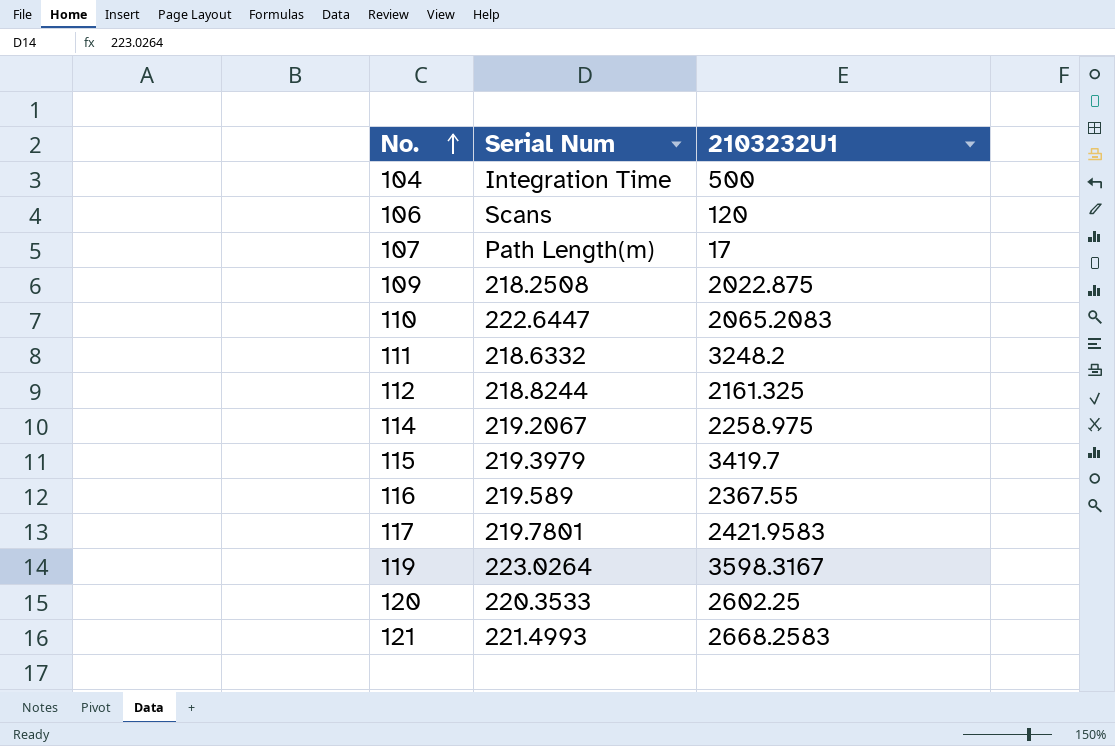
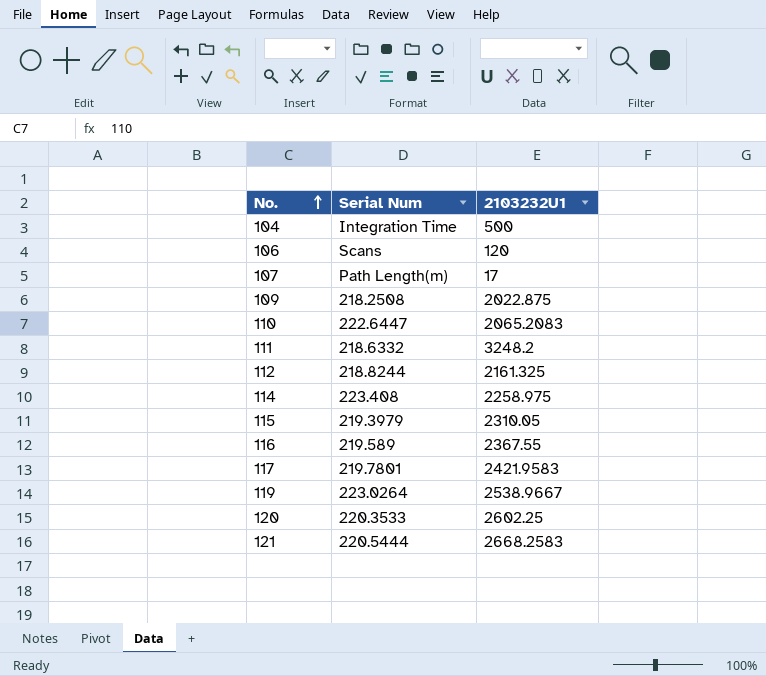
114 | Serial Num: 219.2067 -> 223.408
115 | 2103232U1: 3419.7 -> 2310.05
119 | 2103232U1: 3598.3167 -> 2538.9667
121 | Serial Num: 221.4993 -> 220.5444

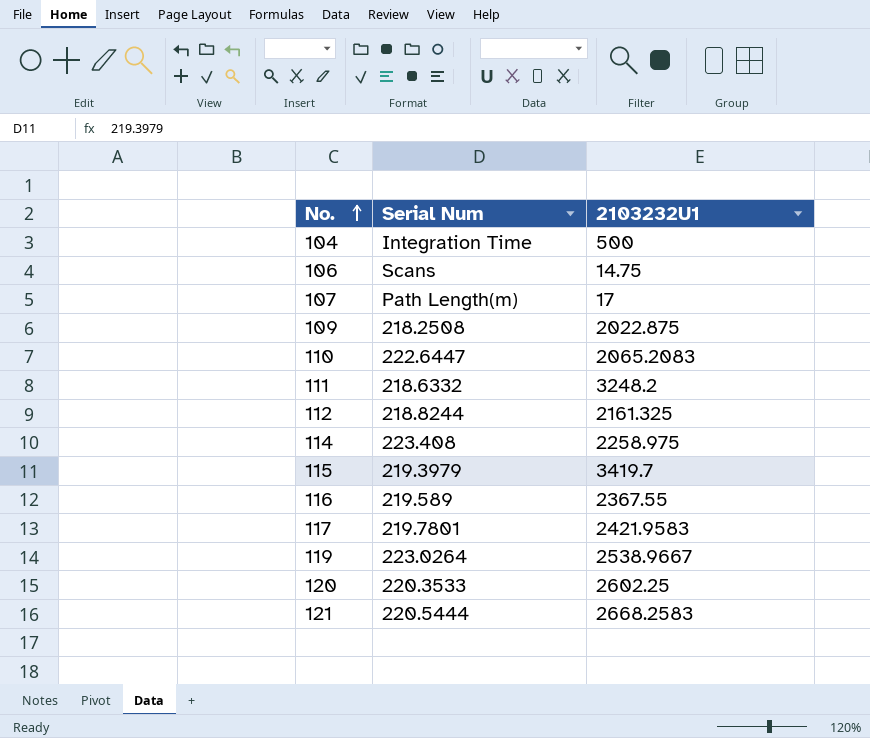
106 | 2103232U1: 120 -> 14.75
115 | 2103232U1: 2310.05 -> 3419.7

